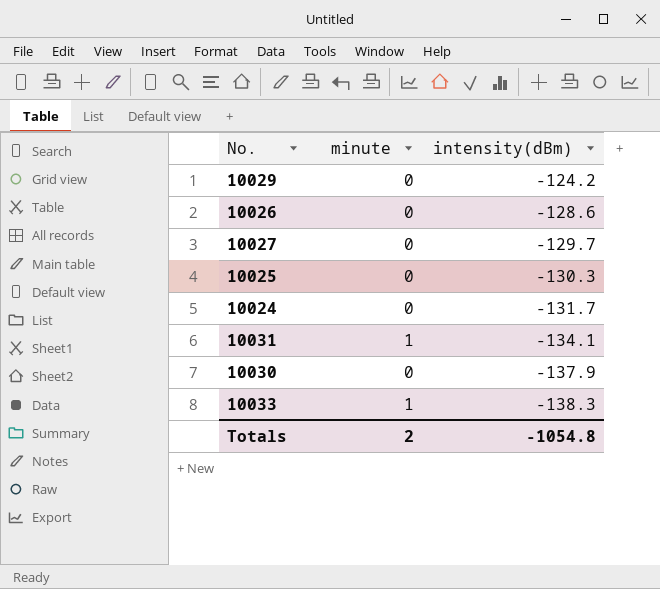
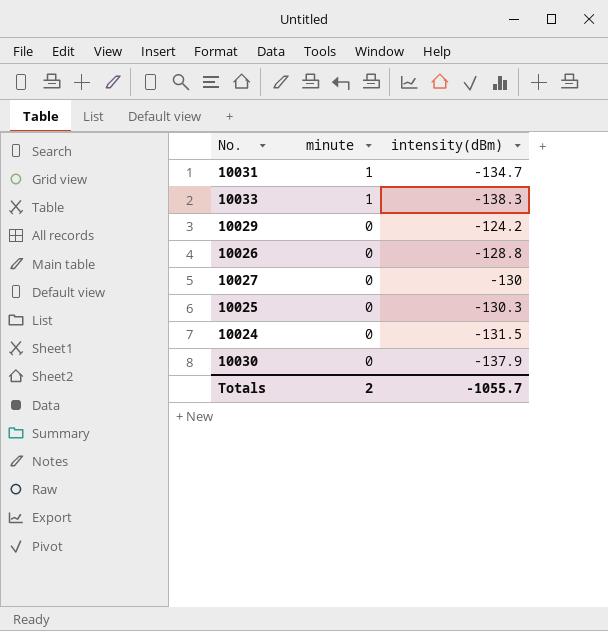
row order: intensity(dBm) descending -> minute descending
10031 | intensity(dBm): -134.1 -> -134.7
10026 | intensity(dBm): -128.6 -> -128.8
10027 | intensity(dBm): -129.7 -> -130
10024 | intensity(dBm): -131.7 -> -131.5
Totals | intensity(dBm): -1054.8 -> -1055.7

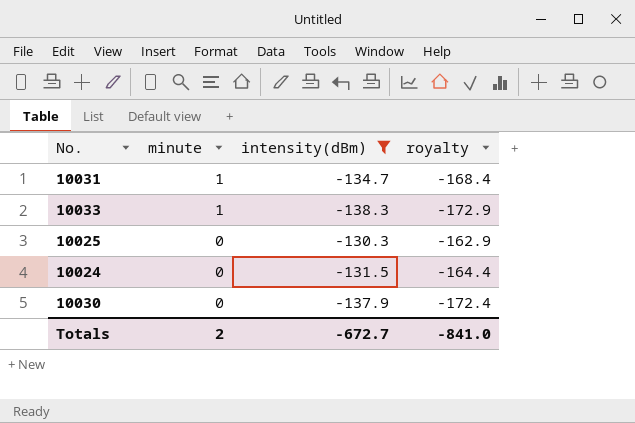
filter: none -> intensity(dBm) <= -130.3
column royalty | formula: none -> [intensity(dBm)] * 1.25
Totals | intensity(dBm): -1055.7 -> -672.7

